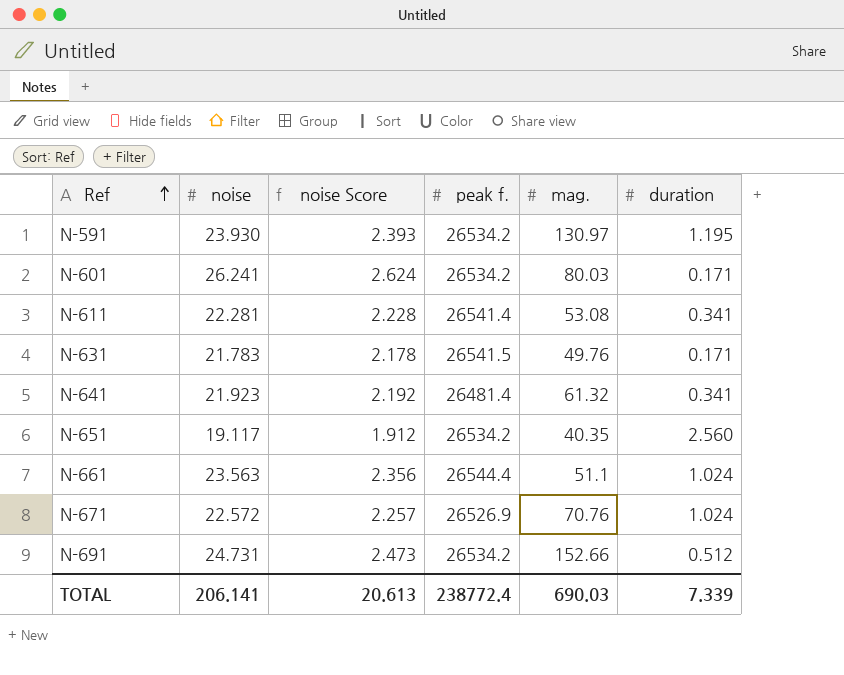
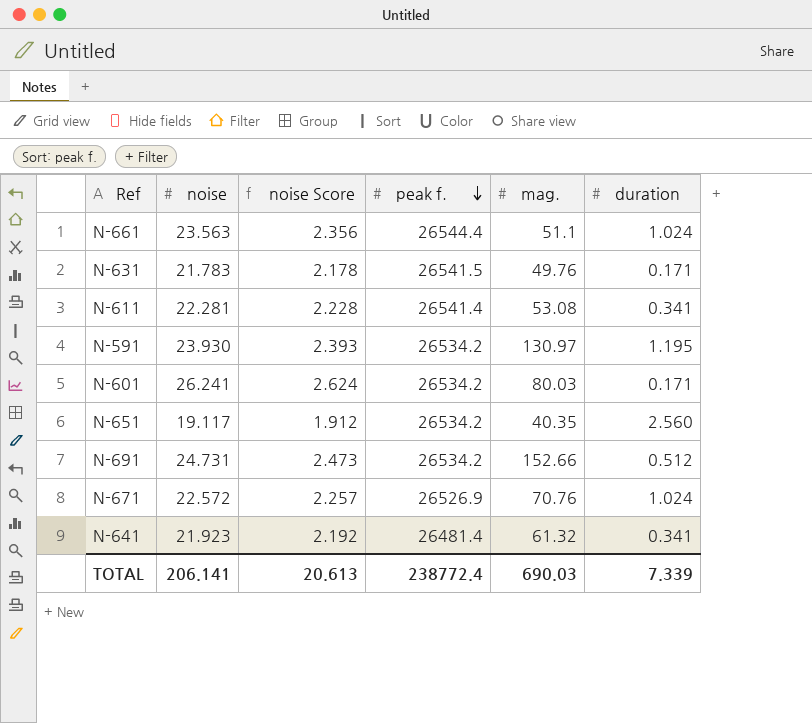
row order: Ref ascending -> peak f. descending

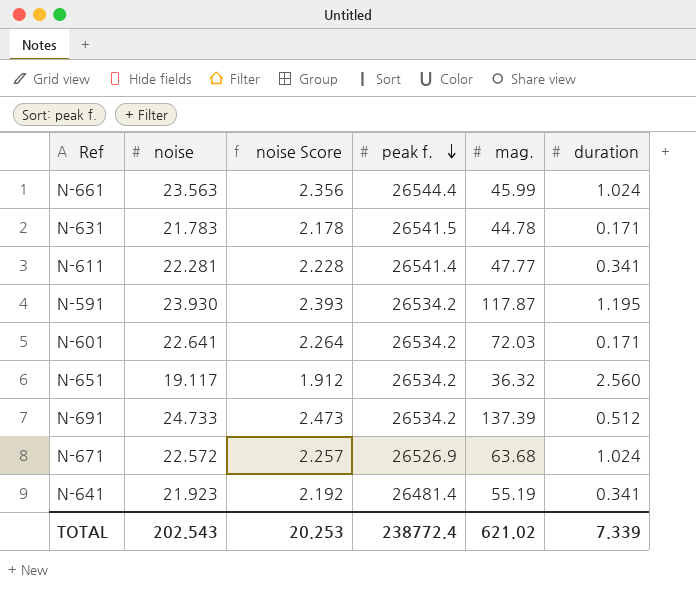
N-661 | mag.: 51.1 -> 45.99
N-631 | mag.: 49.76 -> 44.78
N-611 | mag.: 53.08 -> 47.77
N-591 | mag.: 130.97 -> 117.87
N-601 | noise: 26.241 -> 22.641
N-601 | noise Score: 2.624 -> 2.264
N-601 | mag.: 80.03 -> 72.03
N-651 | mag.: 40.35 -> 36.32
N-691 | noise: 24.731 -> 24.733
N-691 | mag.: 152.66 -> 137.39
N-671 | mag.: 70.76 -> 63.68
N-641 | mag.: 61.32 -> 55.19
TOTAL | noise: 206.141 -> 202.543
TOTAL | noise Score: 20.613 -> 20.253
TOTAL | mag.: 690.03 -> 621.02

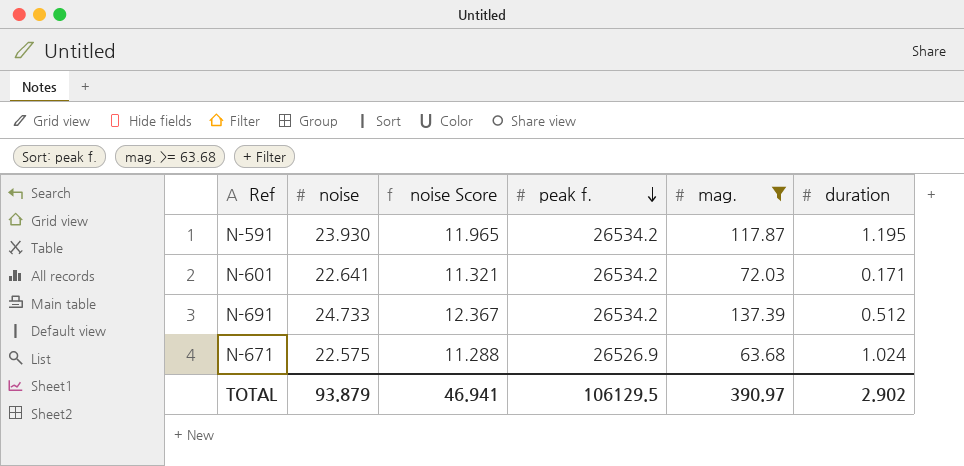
filter: none -> mag. >= 63.68
column noise Score | formula: [noise] * 0.1 -> [noise] * 0.5
N-671 | noise: 22.572 -> 22.575
TOTAL | noise: 202.543 -> 93.879
TOTAL | noise Score: 20.253 -> 46.941
TOTAL | peak f.: 238772.4 -> 106129.5
TOTAL | mag.: 621.02 -> 390.97
TOTAL | duration: 7.339 -> 2.902

